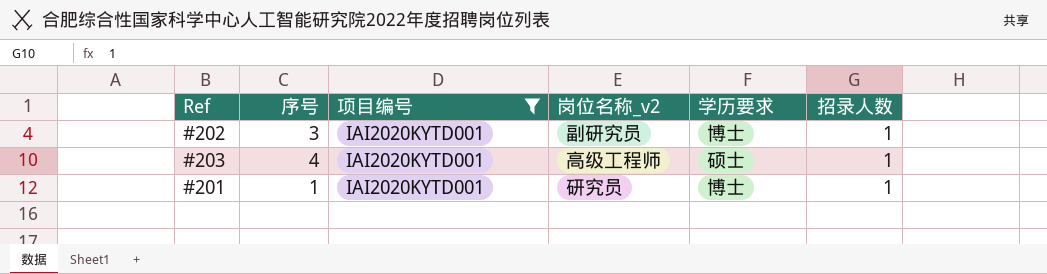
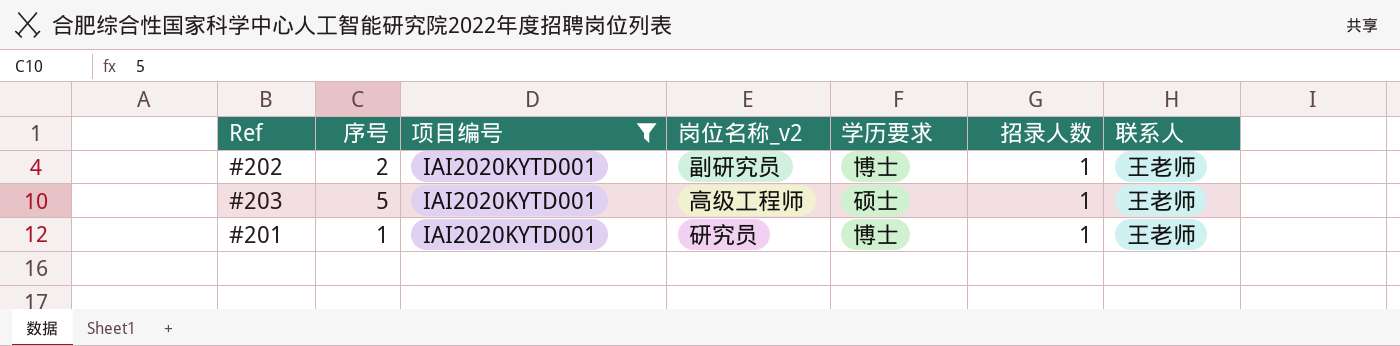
column 联系人 | position: none -> 7
#202 | 序号: 3 -> 2
#203 | 序号: 4 -> 5

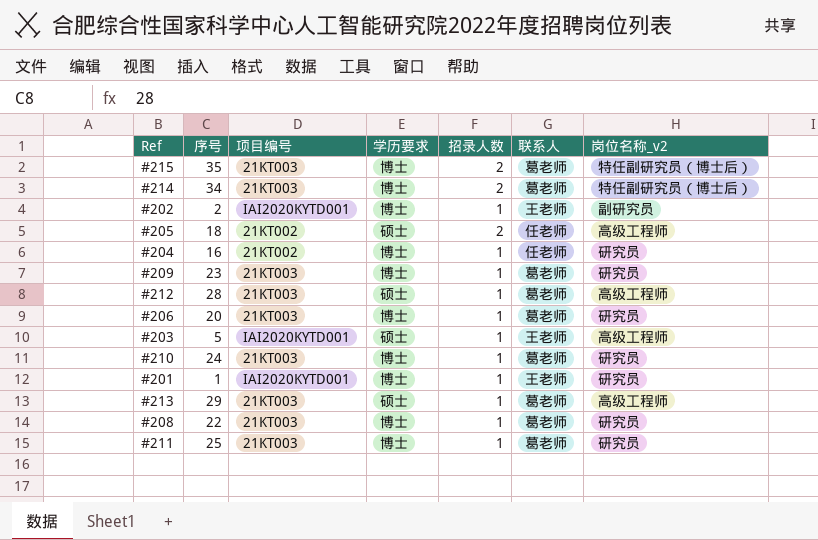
filter: 项目编号 = IAI2020KYTD001 -> none
column 岗位名称_v2 | position: 4 -> 7

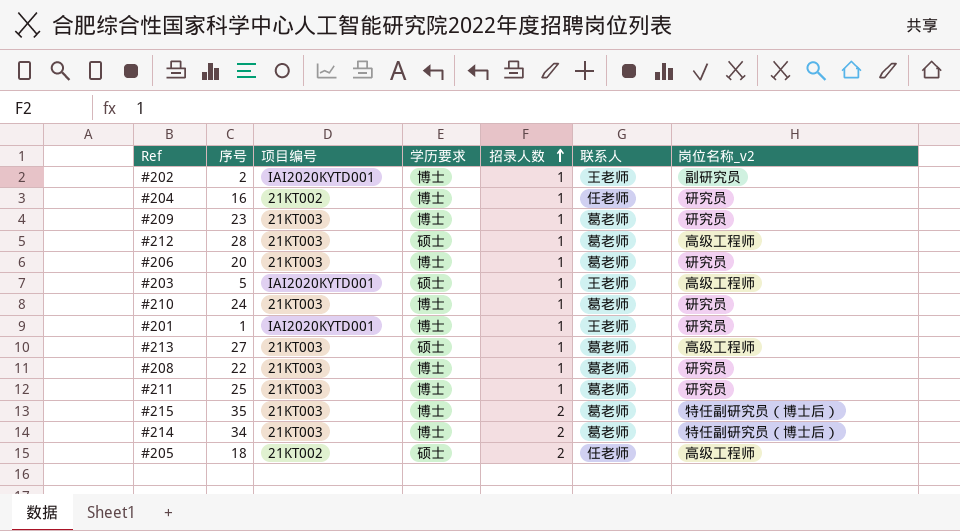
row order: none -> 招录人数 ascending
#213 | 序号: 29 -> 27

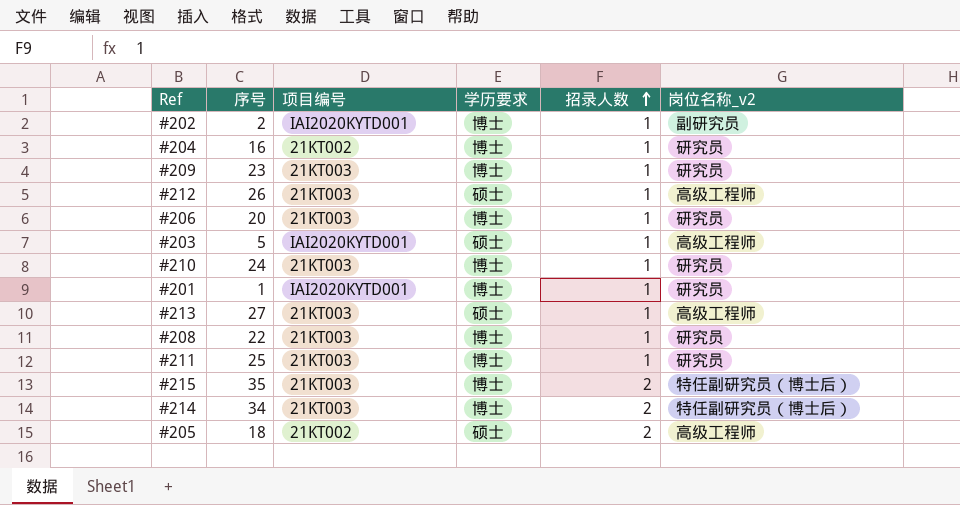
column 联系人 | position: 6 -> none
#212 | 序号: 28 -> 26

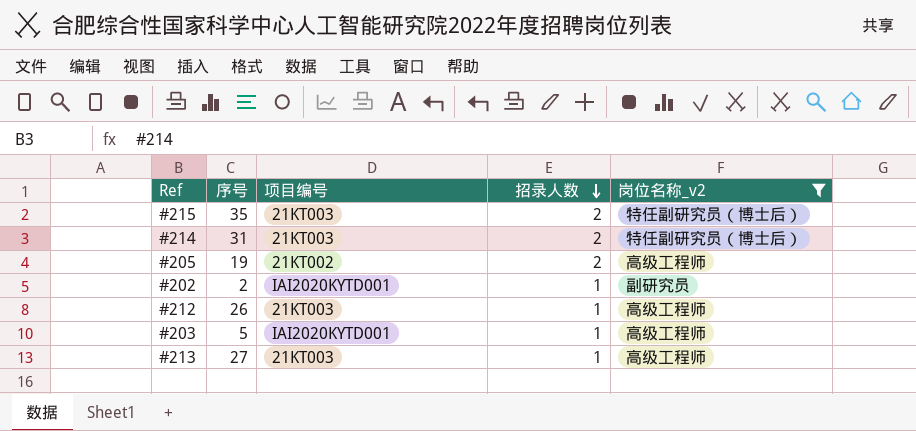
filter: none -> 岗位名称_v2 != 研究员
row order: 招录人数 ascending -> 招录人数 descending
column 学历要求 | position: 4 -> none
#214 | 序号: 34 -> 31
#205 | 序号: 18 -> 19

